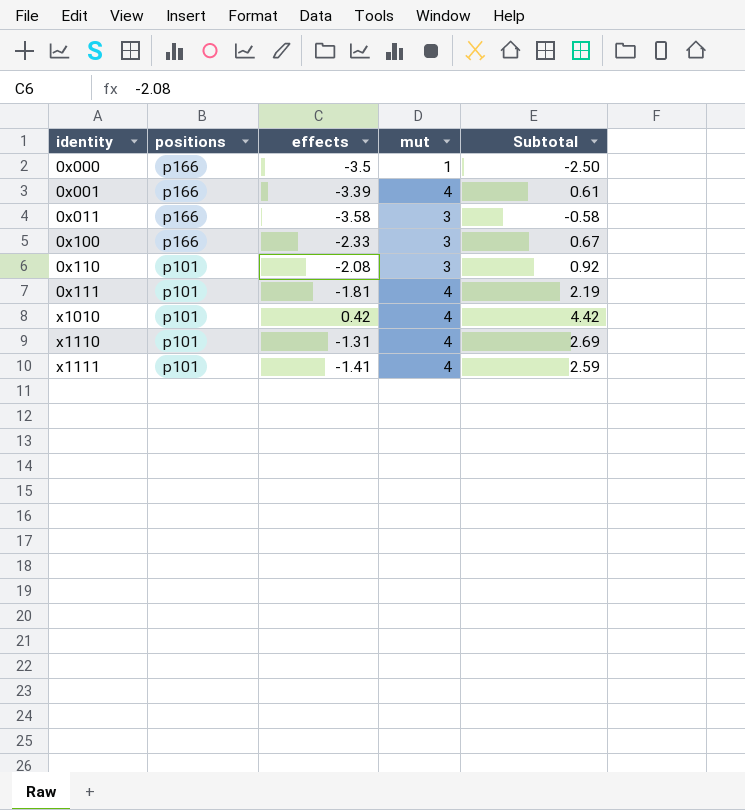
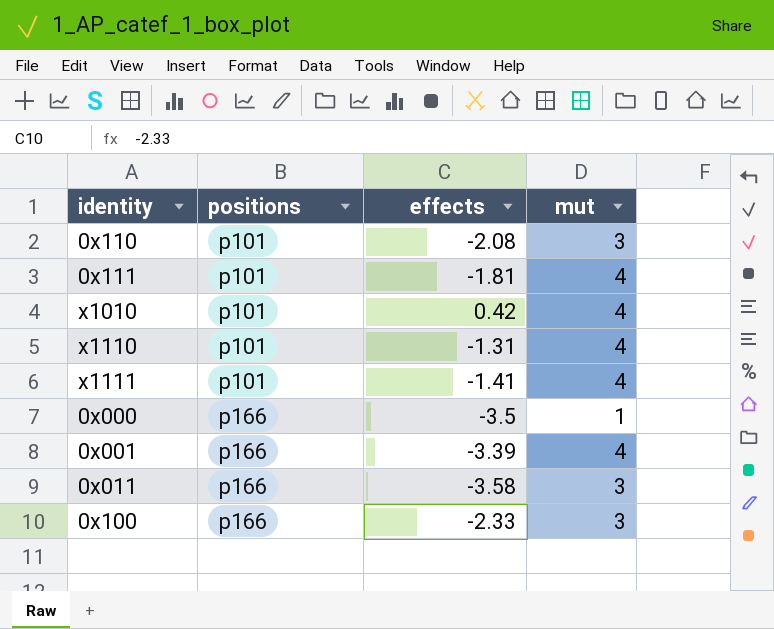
row order: identity ascending -> positions ascending
column Subtotal | formula: [effects] + [mut] -> none

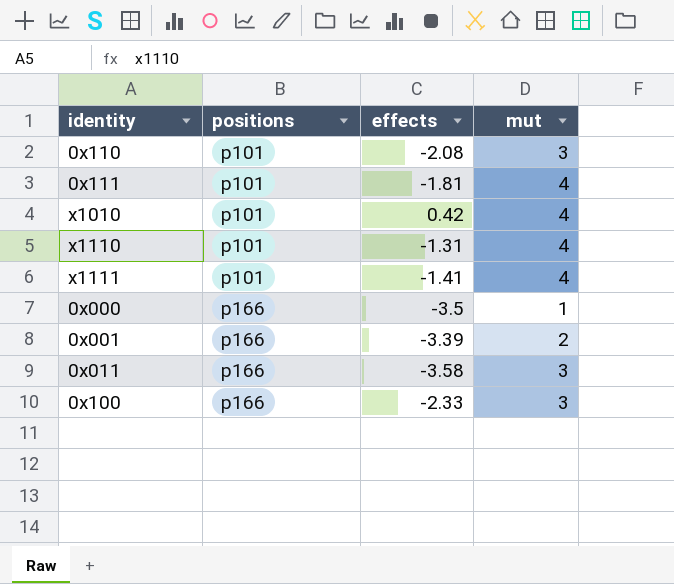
0x001 | mut: 4 -> 2

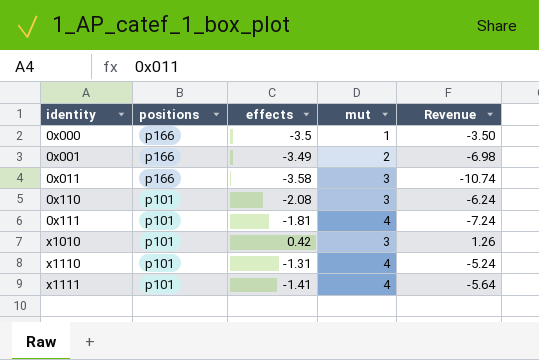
row order: positions ascending -> identity ascending
column Revenue | formula: none -> [effects] * [mut]
row 0x100: p166 | -2.33 | 3 -> none
0x001 | effects: -3.39 -> -3.49
x1010 | mut: 4 -> 3

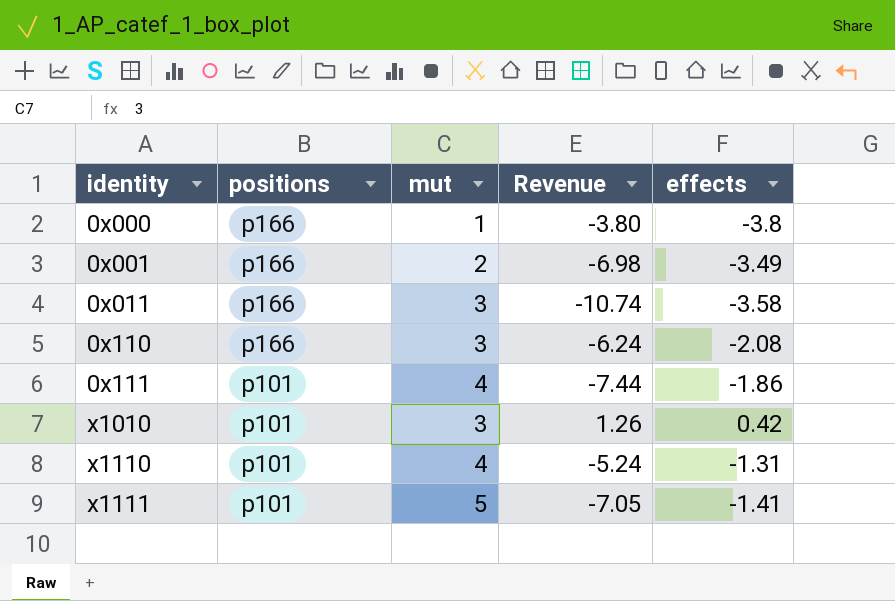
column effects | position: 3 -> 5
0x000 | Revenue: -3.50 -> -3.80
0x000 | effects: -3.5 -> -3.8
0x110 | positions: p101 -> p166
0x111 | Revenue: -7.24 -> -7.44
0x111 | effects: -1.81 -> -1.86
x1111 | mut: 4 -> 5
x1111 | Revenue: -5.64 -> -7.05

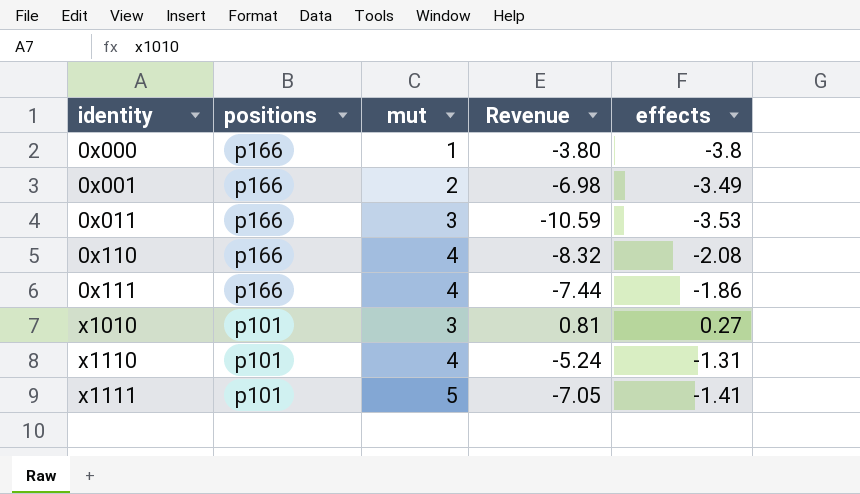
0x011 | Revenue: -10.74 -> -10.59
0x011 | effects: -3.58 -> -3.53
0x110 | mut: 3 -> 4
0x110 | Revenue: -6.24 -> -8.32
0x111 | positions: p101 -> p166
x1010 | Revenue: 1.26 -> 0.81
x1010 | effects: 0.42 -> 0.27

